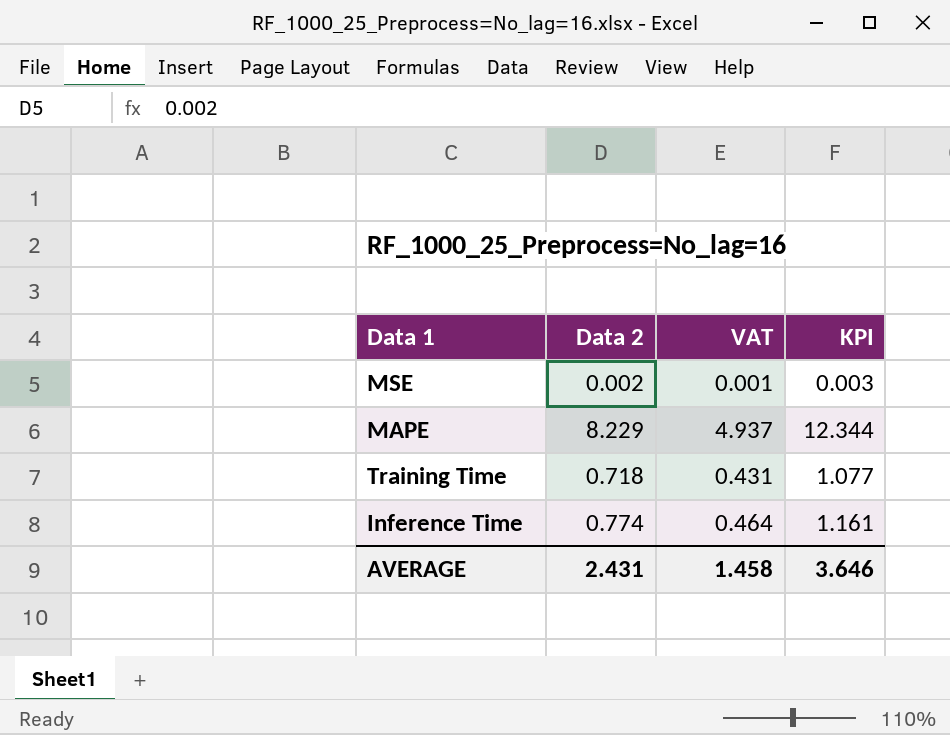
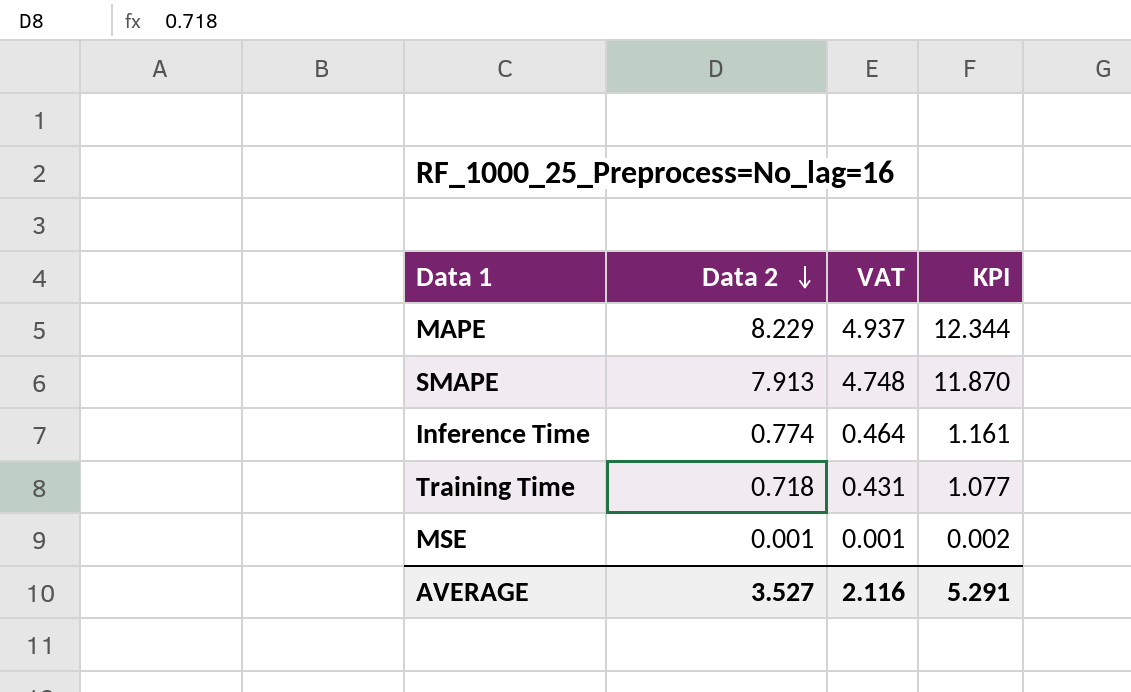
row order: none -> Data 2 descending
row SMAPE: none -> 7.913 | 4.748 | 11.870
MSE | Data 2: 0.002 -> 0.001
MSE | KPI: 0.003 -> 0.002
AVERAGE | Data 2: 2.431 -> 3.527
AVERAGE | VAT: 1.458 -> 2.116
AVERAGE | KPI: 3.646 -> 5.291

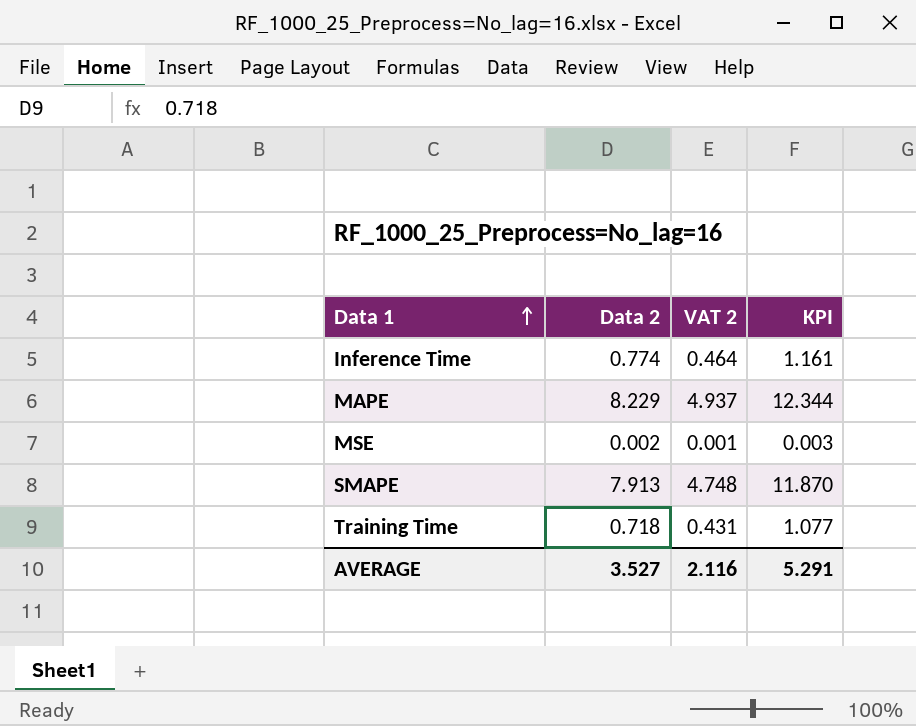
row order: Data 2 descending -> Data 1 ascending
column name: VAT -> VAT 2
MSE | Data 2: 0.001 -> 0.002
MSE | KPI: 0.002 -> 0.003

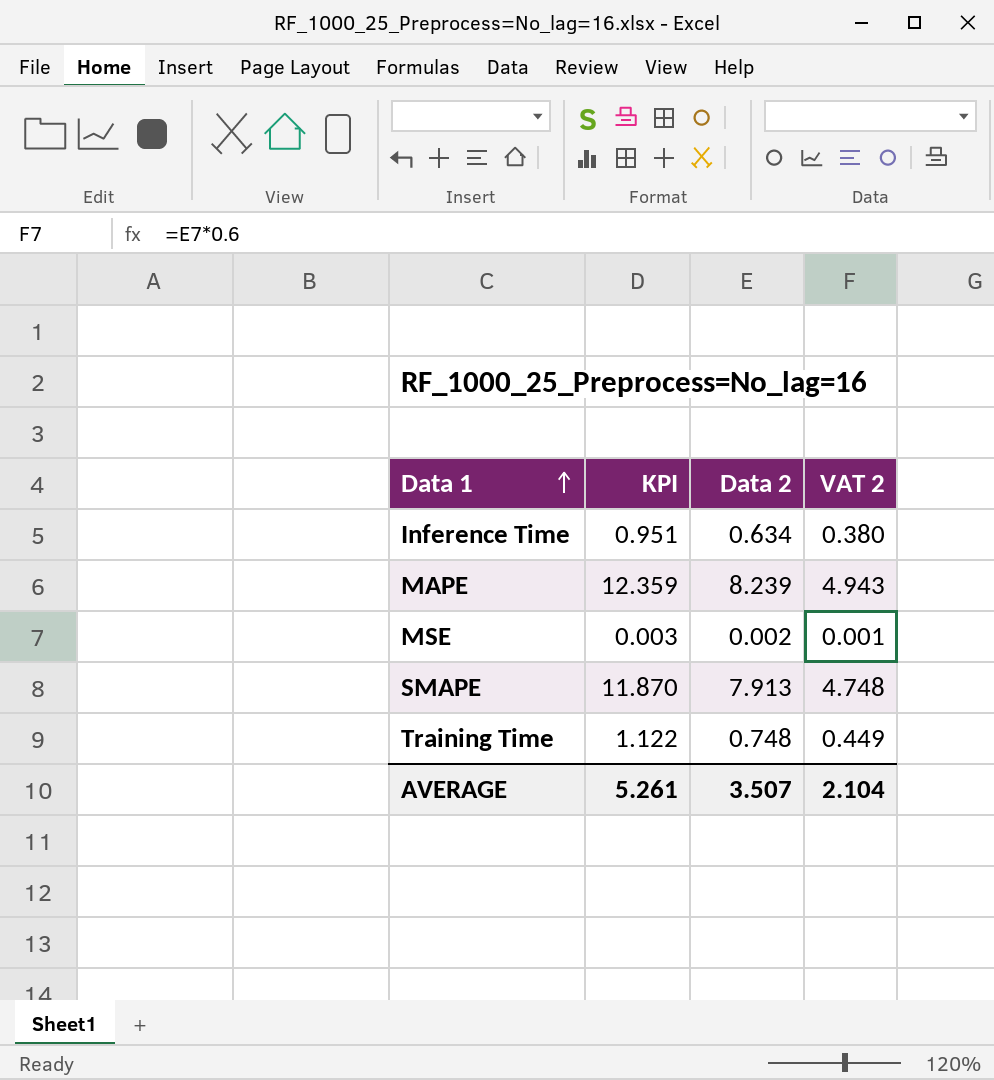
column KPI | position: 4 -> 2
Inference Time | KPI: 1.161 -> 0.951
Inference Time | Data 2: 0.774 -> 0.634
Inference Time | VAT 2: 0.464 -> 0.380
MAPE | KPI: 12.344 -> 12.359
MAPE | Data 2: 8.229 -> 8.239
MAPE | VAT 2: 4.937 -> 4.943
Training Time | KPI: 1.077 -> 1.122
Training Time | Data 2: 0.718 -> 0.748
Training Time | VAT 2: 0.431 -> 0.449
AVERAGE | KPI: 5.291 -> 5.261
AVERAGE | Data 2: 3.527 -> 3.507
AVERAGE | VAT 2: 2.116 -> 2.104

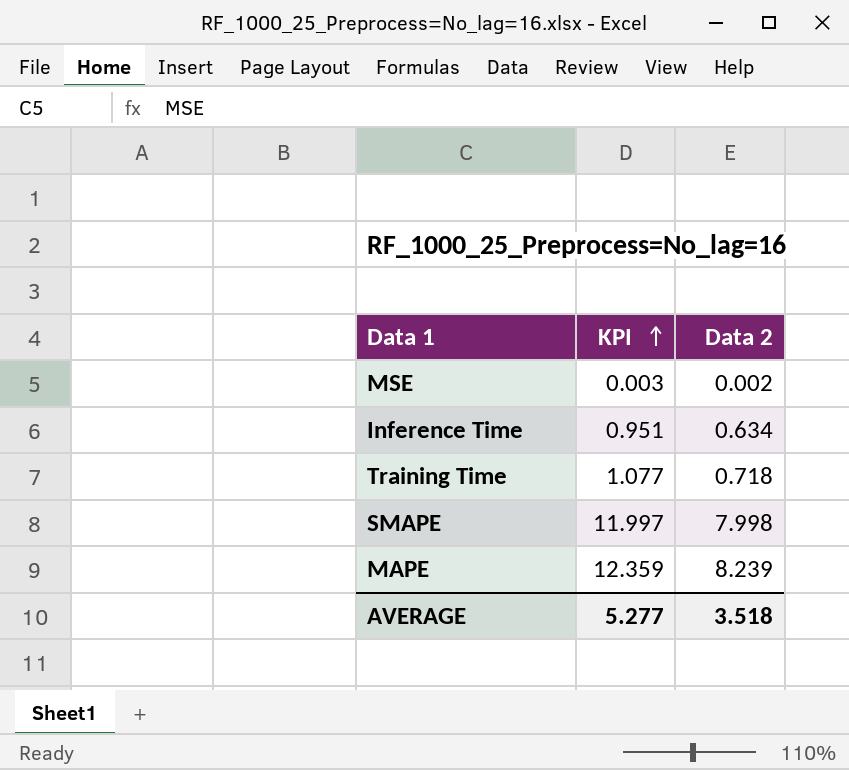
row order: Data 1 ascending -> KPI ascending
column VAT 2 | formula: [Data 2] * 0.6 -> none
Training Time | KPI: 1.122 -> 1.077
Training Time | Data 2: 0.748 -> 0.718
SMAPE | KPI: 11.870 -> 11.997
SMAPE | Data 2: 7.913 -> 7.998
AVERAGE | KPI: 5.261 -> 5.277
AVERAGE | Data 2: 3.507 -> 3.518

